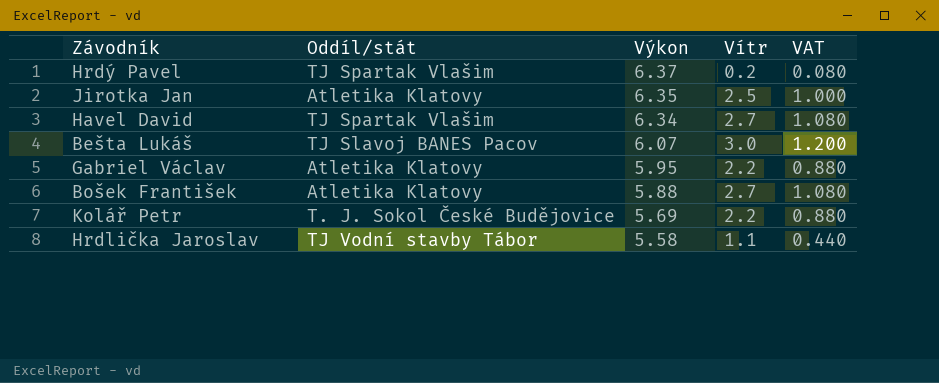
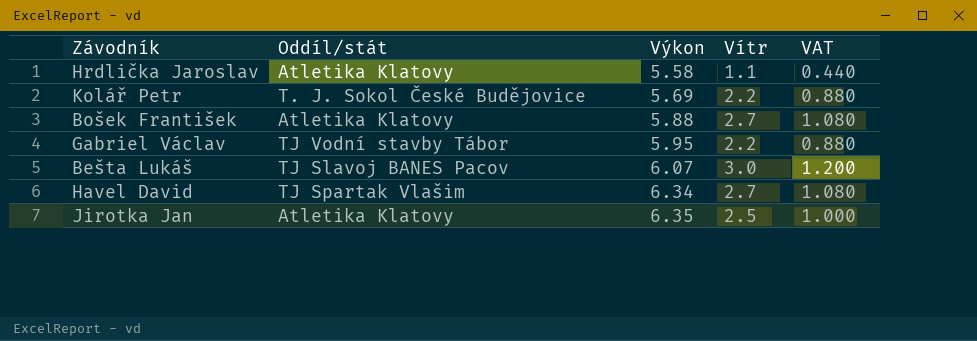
row order: Výkon descending -> Výkon ascending
row Hrdý Pavel: TJ Spartak Vlašim | 6.37 | 0.2 | 0.080 -> none
Hrdlička Jaroslav | Oddíl/stát: TJ Vodní stavby Tábor -> Atletika Klatovy
Gabriel Václav | Oddíl/stát: Atletika Klatovy -> TJ Vodní stavby Tábor

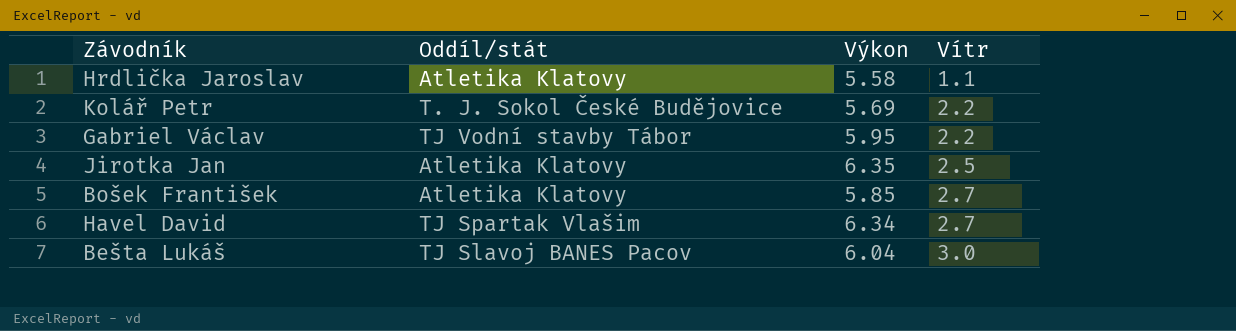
row order: Výkon ascending -> Vítr ascending
column VAT | formula: [Vítr] * 0.4 -> none
Bošek František | Výkon: 5.88 -> 5.85
Bešta Lukáš | Výkon: 6.07 -> 6.04

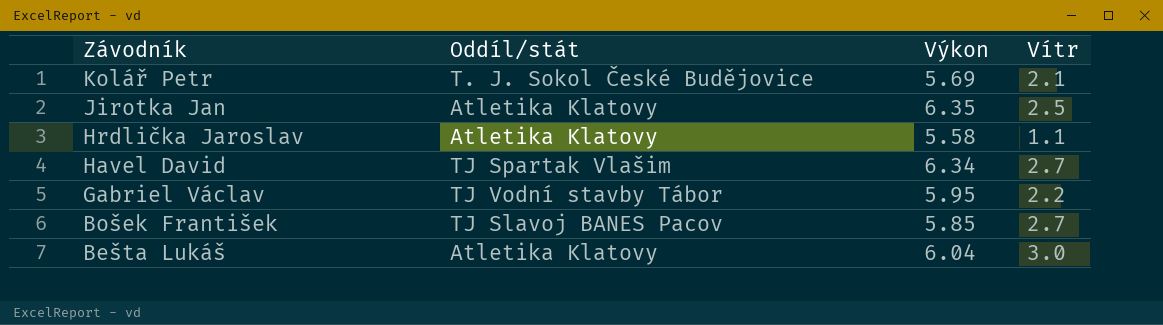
row order: Vítr ascending -> Závodník descending
Kolář Petr | Vítr: 2.2 -> 2.1
Bošek František | Oddíl/stát: Atletika Klatovy -> TJ Slavoj BANES Pacov
Bešta Lukáš | Oddíl/stát: TJ Slavoj BANES Pacov -> Atletika Klatovy

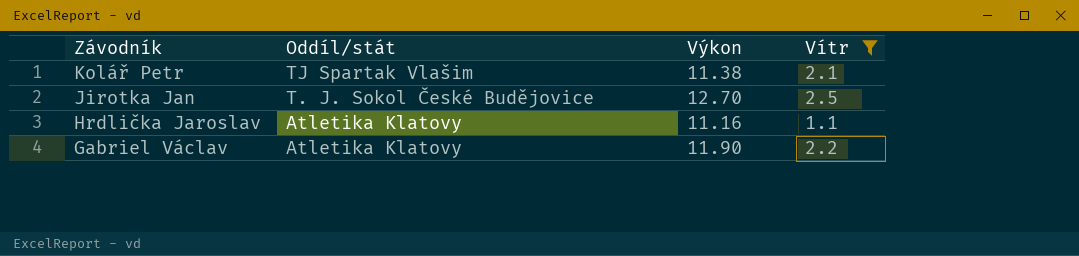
filter: none -> Vítr <= 2.5
Kolář Petr | Oddíl/stát: T. J. Sokol České Budějovice -> TJ Spartak Vlašim
Kolář Petr | Výkon: 5.69 -> 11.38
Jirotka Jan | Oddíl/stát: Atletika Klatovy -> T. J. Sokol České Budějovice
Jirotka Jan | Výkon: 6.35 -> 12.70
Hrdlička Jaroslav | Výkon: 5.58 -> 11.16
Gabriel Václav | Oddíl/stát: TJ Vodní stavby Tábor -> Atletika Klatovy
Gabriel Václav | Výkon: 5.95 -> 11.90

